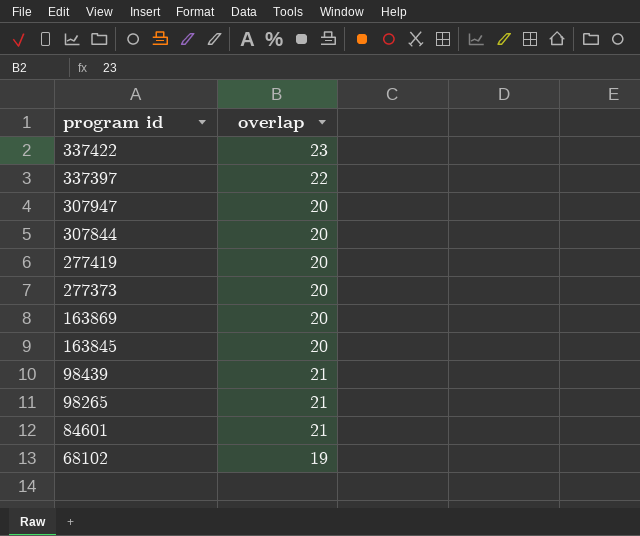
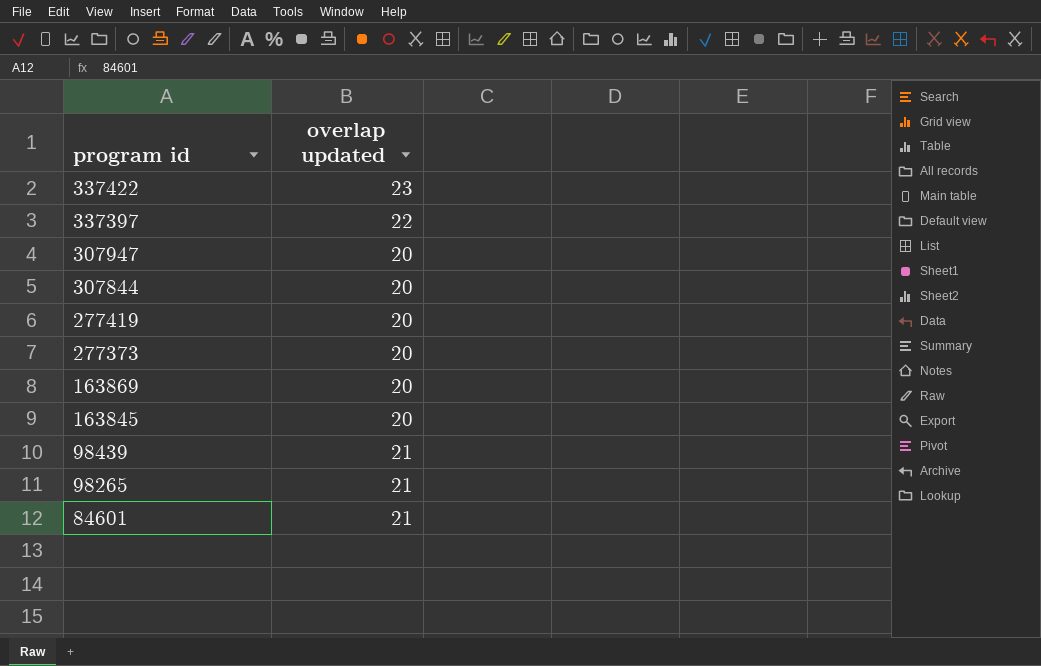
column name: overlap -> overlap updated
row 68102: 19 -> none

